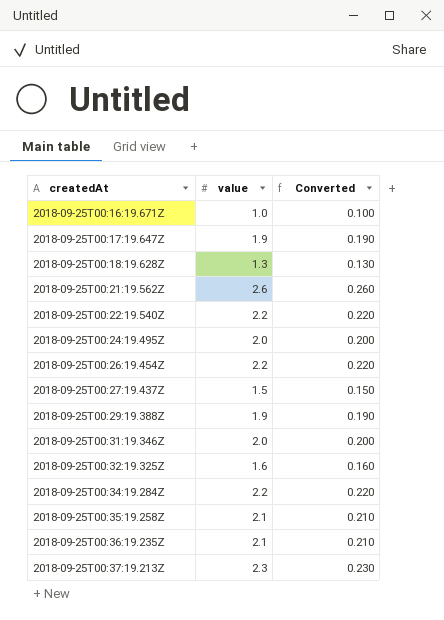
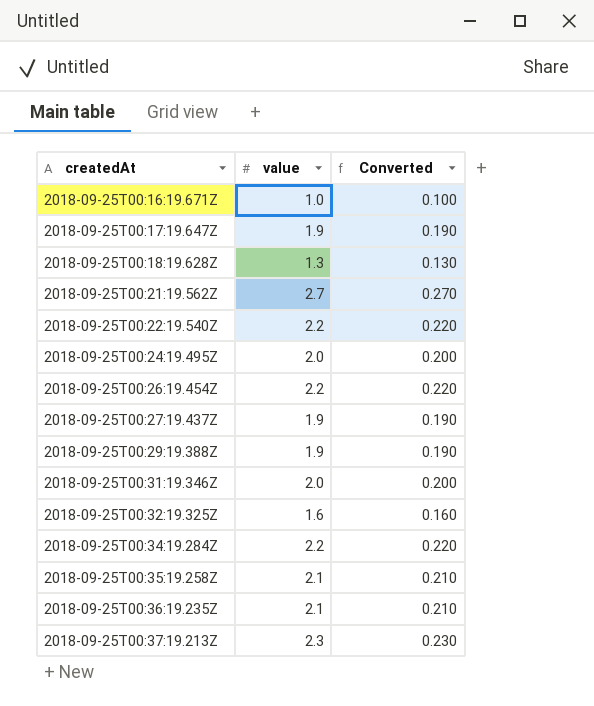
2018-09-25T00:21:19.562Z | value: 2.6 -> 2.7
2018-09-25T00:21:19.562Z | Converted: 0.260 -> 0.270
2018-09-25T00:27:19.437Z | value: 1.5 -> 1.9
2018-09-25T00:27:19.437Z | Converted: 0.150 -> 0.190

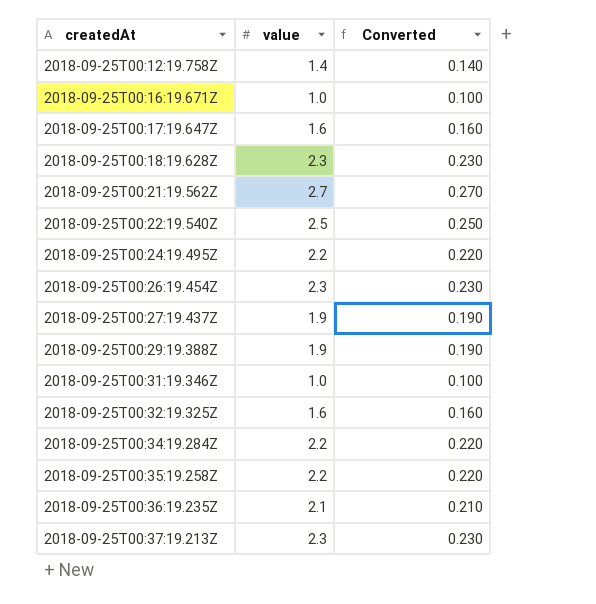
row 2018-09-25T00:12:19.758Z: none -> 1.4 | 0.140
2018-09-25T00:17:19.647Z | value: 1.9 -> 1.6
2018-09-25T00:17:19.647Z | Converted: 0.190 -> 0.160
2018-09-25T00:18:19.628Z | value: 1.3 -> 2.3
2018-09-25T00:18:19.628Z | Converted: 0.130 -> 0.230
2018-09-25T00:22:19.540Z | value: 2.2 -> 2.5
2018-09-25T00:22:19.540Z | Converted: 0.220 -> 0.250
2018-09-25T00:24:19.495Z | value: 2.0 -> 2.2
2018-09-25T00:24:19.495Z | Converted: 0.200 -> 0.220
2018-09-25T00:26:19.454Z | value: 2.2 -> 2.3
2018-09-25T00:26:19.454Z | Converted: 0.220 -> 0.230
2018-09-25T00:31:19.346Z | value: 2.0 -> 1.0
2018-09-25T00:31:19.346Z | Converted: 0.200 -> 0.100
2018-09-25T00:35:19.258Z | value: 2.1 -> 2.2
2018-09-25T00:35:19.258Z | Converted: 0.210 -> 0.220

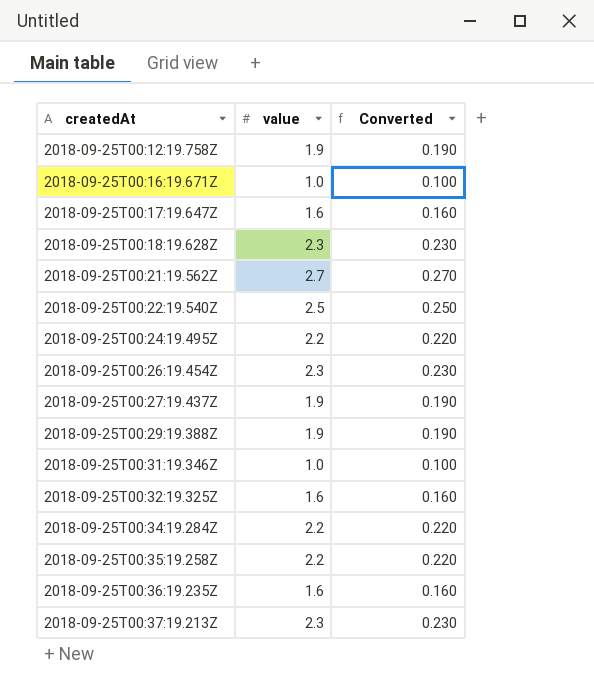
2018-09-25T00:12:19.758Z | value: 1.4 -> 1.9
2018-09-25T00:12:19.758Z | Converted: 0.140 -> 0.190
2018-09-25T00:36:19.235Z | value: 2.1 -> 1.6
2018-09-25T00:36:19.235Z | Converted: 0.210 -> 0.160

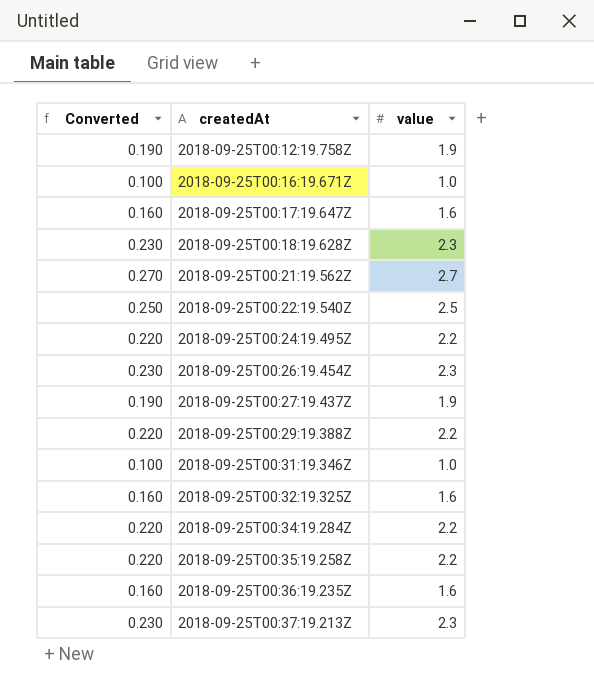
column Converted | position: 3 -> 1
2018-09-25T00:29:19.388Z | Converted: 0.190 -> 0.220
2018-09-25T00:29:19.388Z | value: 1.9 -> 2.2

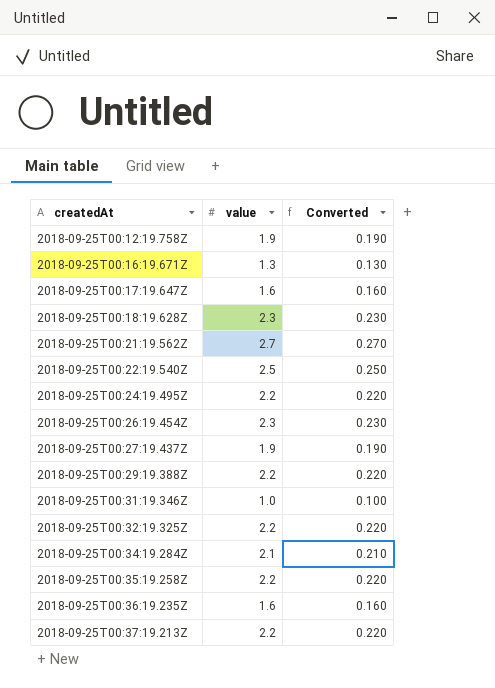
column Converted | position: 1 -> 3
2018-09-25T00:16:19.671Z | value: 1.0 -> 1.3
2018-09-25T00:16:19.671Z | Converted: 0.100 -> 0.130
2018-09-25T00:32:19.325Z | value: 1.6 -> 2.2
2018-09-25T00:32:19.325Z | Converted: 0.160 -> 0.220
2018-09-25T00:34:19.284Z | value: 2.2 -> 2.1
2018-09-25T00:34:19.284Z | Converted: 0.220 -> 0.210
2018-09-25T00:37:19.213Z | value: 2.3 -> 2.2
2018-09-25T00:37:19.213Z | Converted: 0.230 -> 0.220

